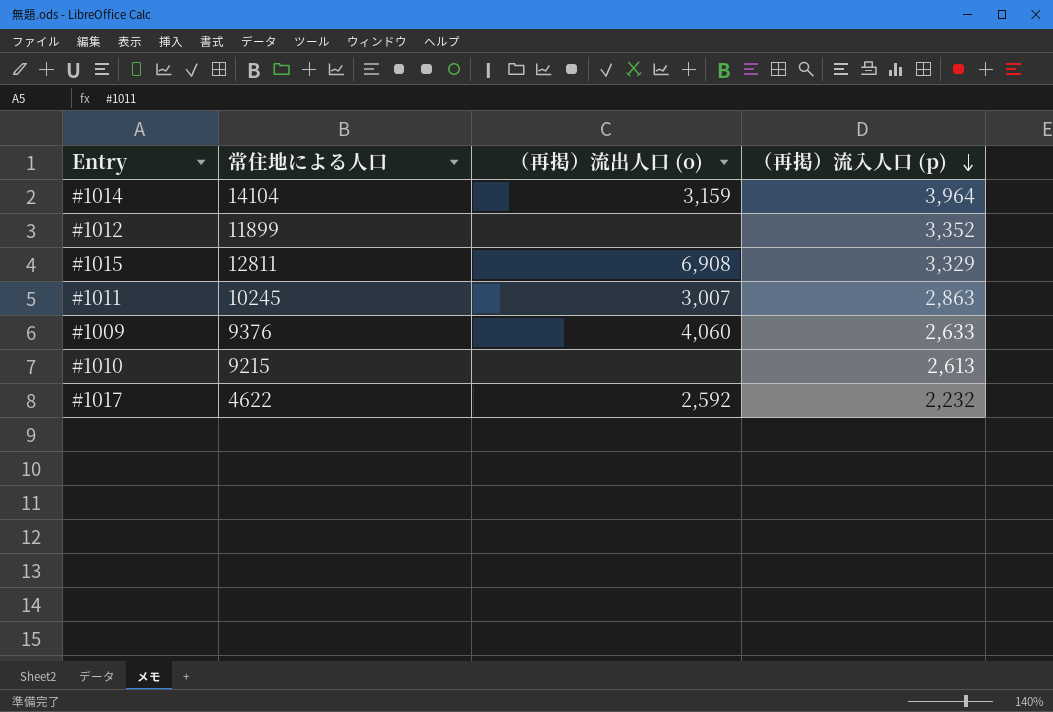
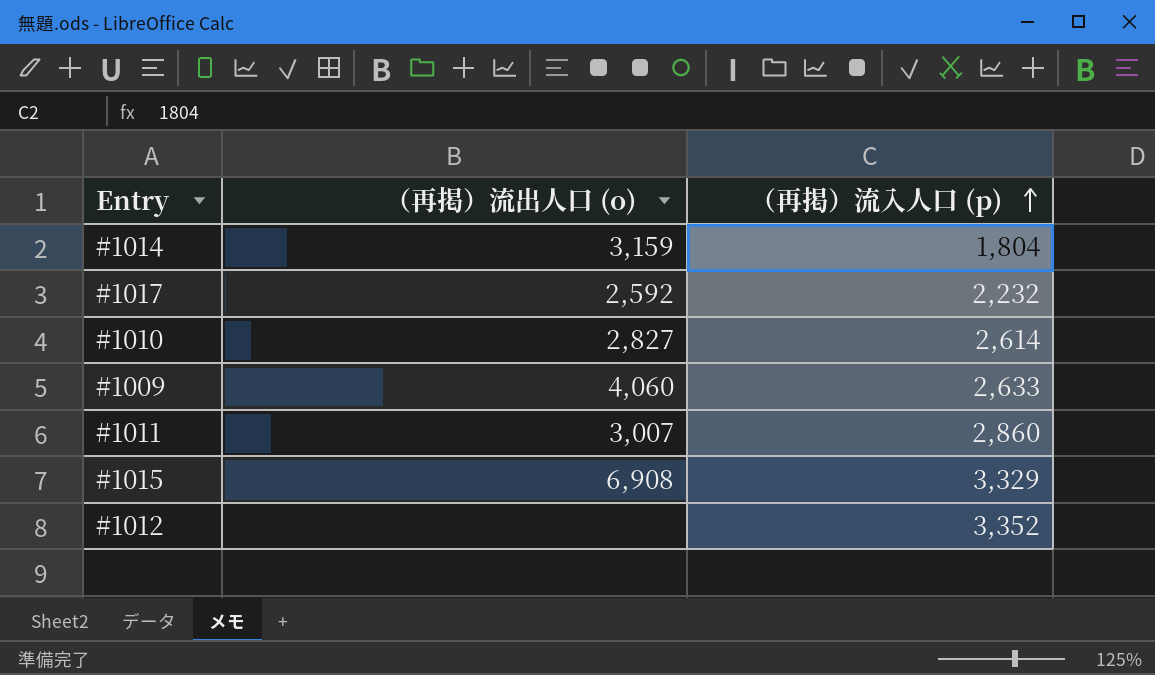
row order: （再掲）流入人口 (p) descending -> （再掲）流入人口 (p) ascending
column 常住地による人口 | position: 2 -> none
#1014 | （再掲）流入人口 (p): 3,964 -> 1,804
#1010 | （再掲）流出人口 (o): none -> 2,827
#1010 | （再掲）流入人口 (p): 2,613 -> 2,614
#1011 | （再掲）流入人口 (p): 2,863 -> 2,860

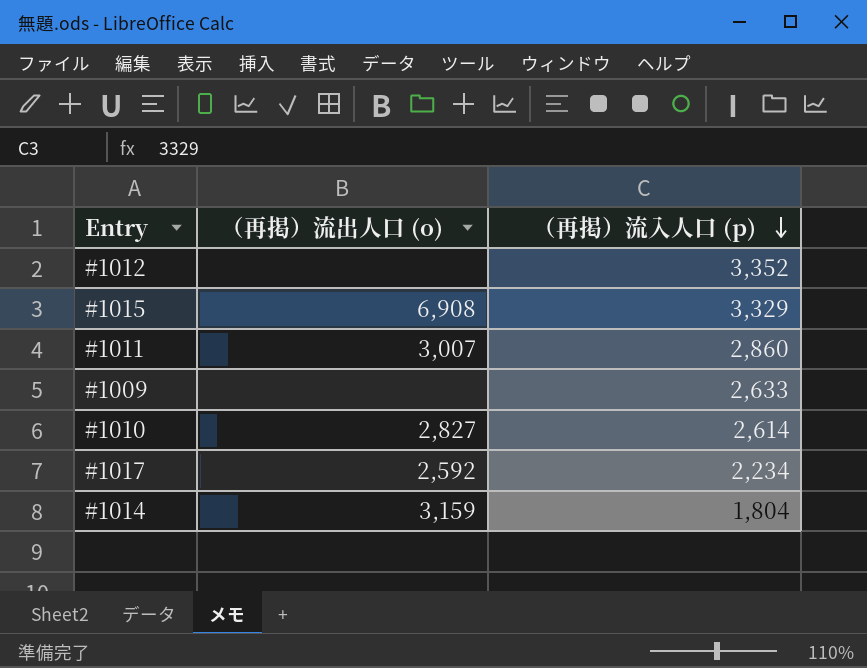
row order: （再掲）流入人口 (p) ascending -> （再掲）流入人口 (p) descending
#1009 | （再掲）流出人口 (o): 4,060 -> none
#1017 | （再掲）流入人口 (p): 2,232 -> 2,234

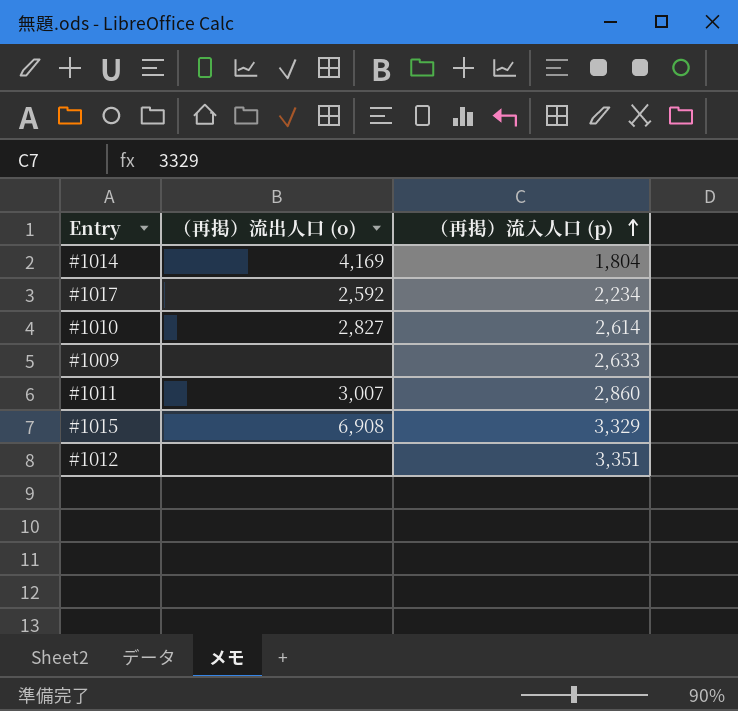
row order: （再掲）流入人口 (p) descending -> （再掲）流入人口 (p) ascending
#1014 | （再掲）流出人口 (o): 3,159 -> 4,169
#1012 | （再掲）流入人口 (p): 3,352 -> 3,351

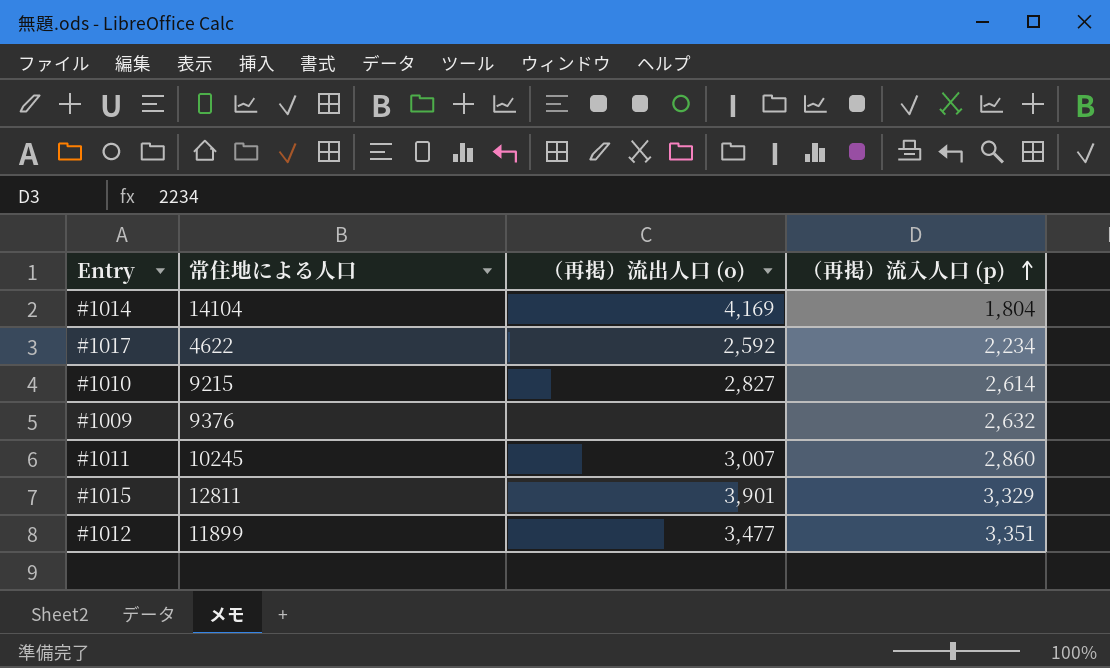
column 常住地による人口 | position: none -> 2
#1009 | （再掲）流入人口 (p): 2,633 -> 2,632
#1015 | （再掲）流出人口 (o): 6,908 -> 3,901
#1012 | （再掲）流出人口 (o): none -> 3,477

